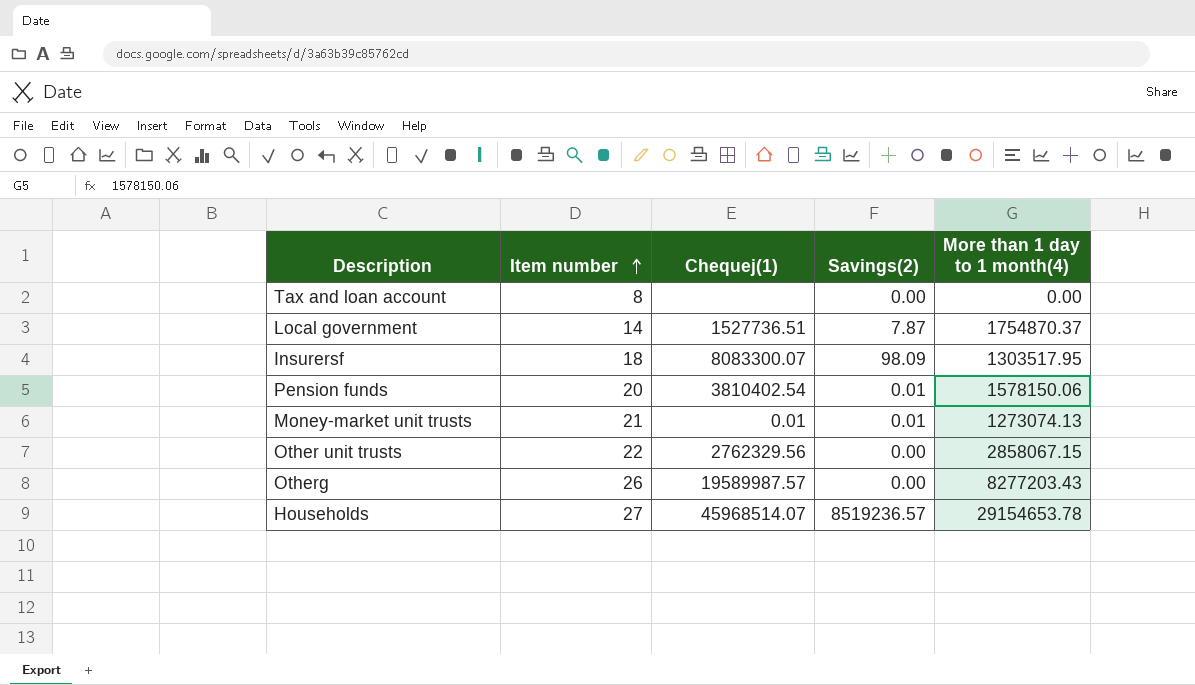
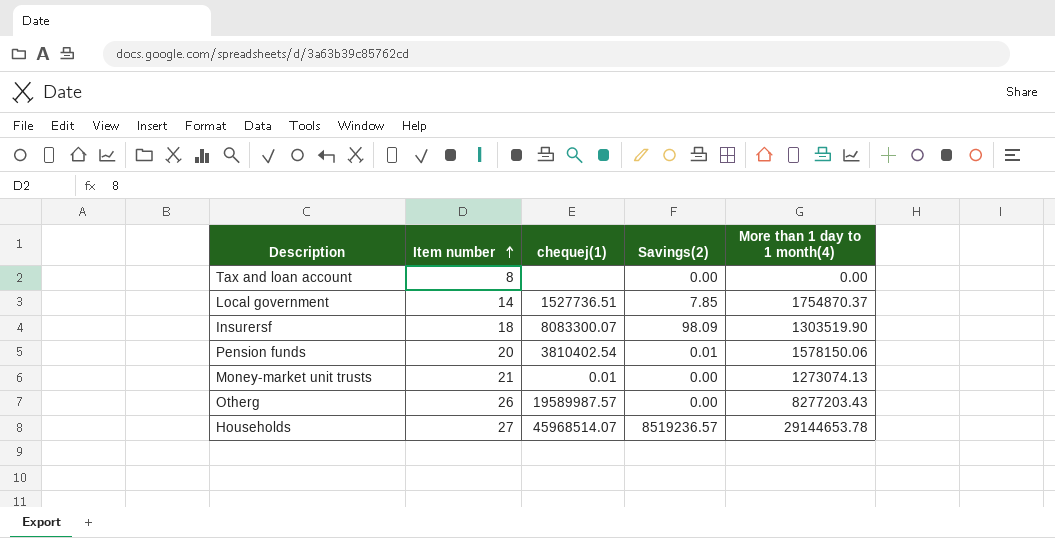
column name: Chequej(1) -> chequej(1)
row Other unit trusts: 22 | 2762329.56 | 0.00 | 2858067.15 -> none
Local government | Savings(2): 7.87 -> 7.85
Insurersf | More than 1 day to 1 month(4): 1303517.95 -> 1303519.90
Money-market unit trusts | Savings(2): 0.01 -> 0.00
Households | More than 1 day to 1 month(4): 29154653.78 -> 29144653.78

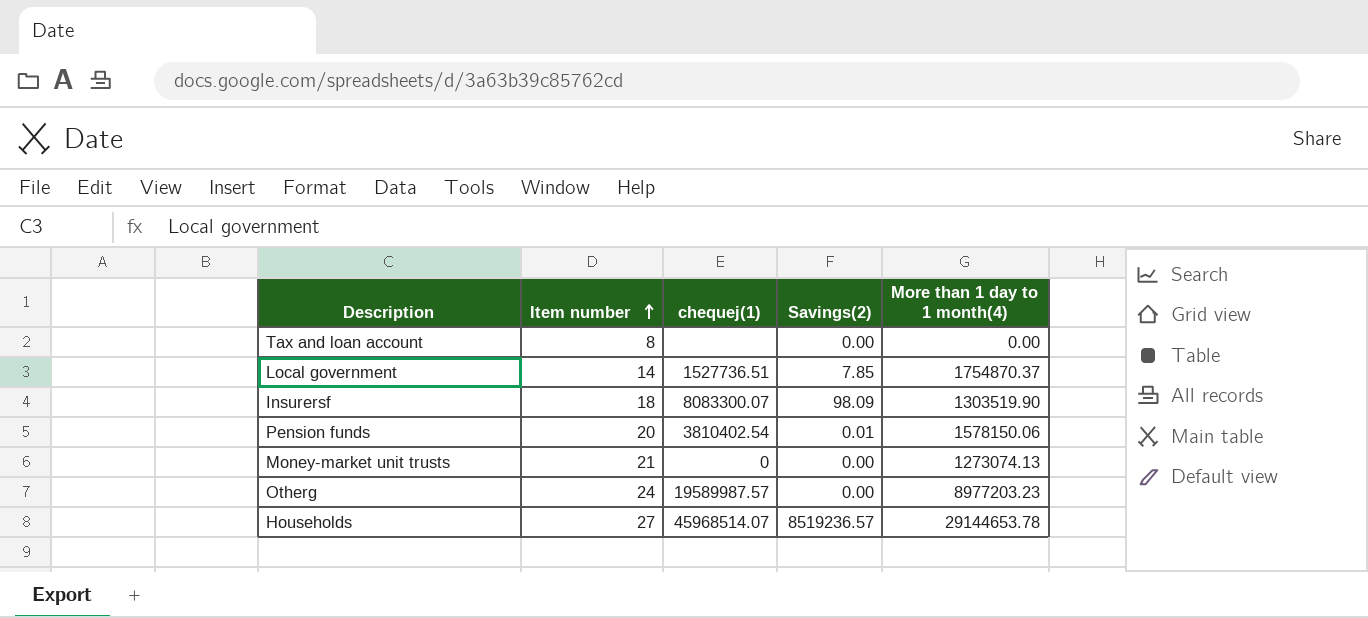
Money-market unit trusts | chequej(1): 0.01 -> 0
Otherg | Item number: 26 -> 24
Otherg | More than 1 day to 1 month(4): 8277203.43 -> 8977203.23

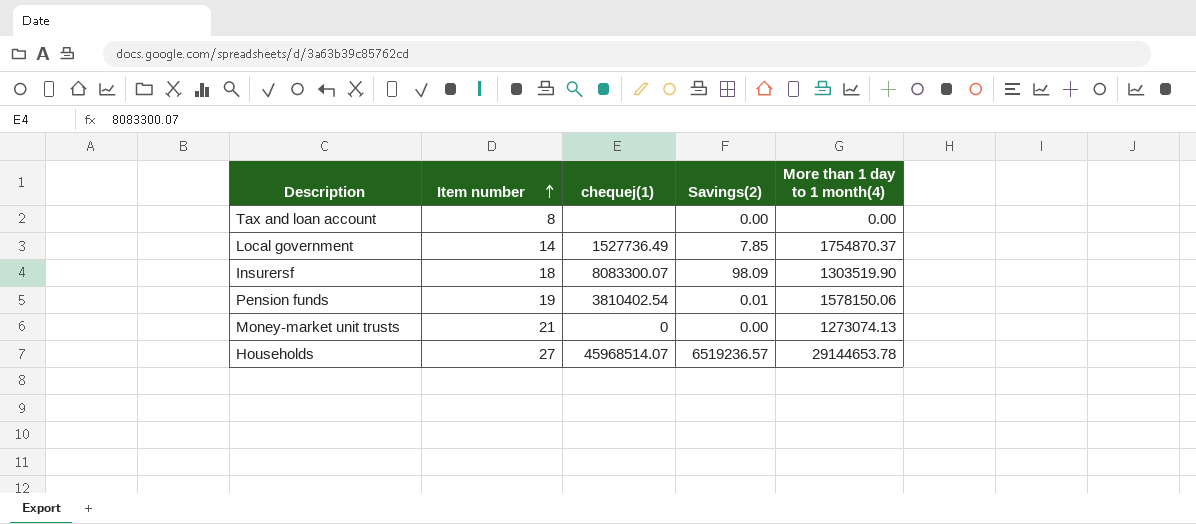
row Otherg: 24 | 19589987.57 | 0.00 | 8977203.23 -> none
Local government | chequej(1): 1527736.51 -> 1527736.49
Pension funds | Item number: 20 -> 19
Households | Savings(2): 8519236.57 -> 6519236.57

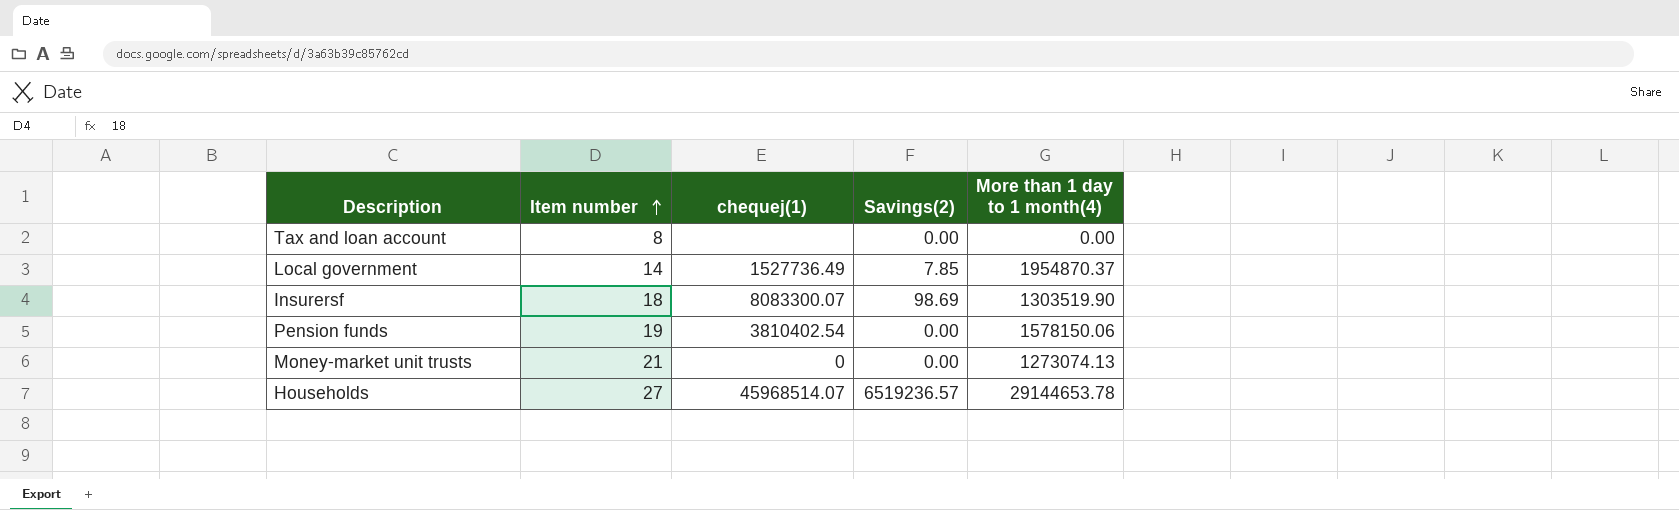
Local government | More than 1 day to 1 month(4): 1754870.37 -> 1954870.37
Insurersf | Savings(2): 98.09 -> 98.69
Pension funds | Savings(2): 0.01 -> 0.00

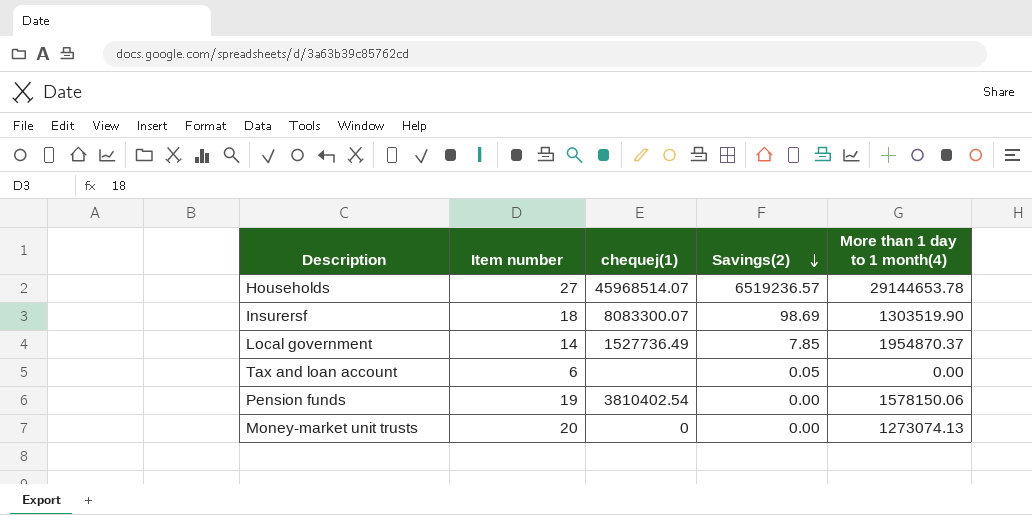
row order: Item number ascending -> Savings(2) descending
Tax and loan account | Item number: 8 -> 6
Tax and loan account | Savings(2): 0.00 -> 0.05
Money-market unit trusts | Item number: 21 -> 20

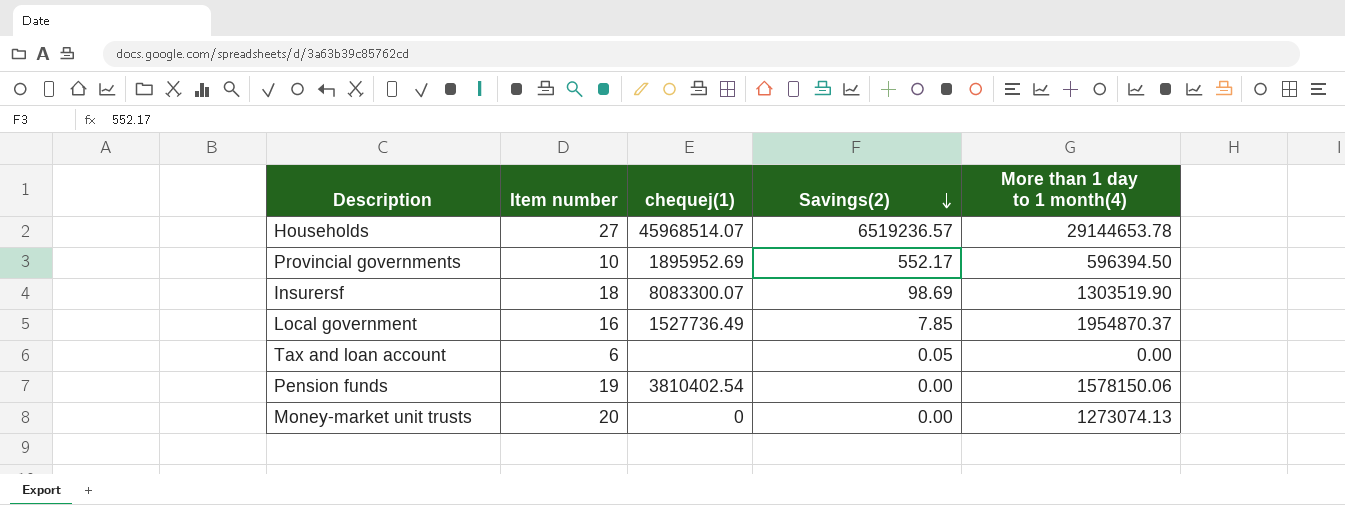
row Provincial governments: none -> 10 | 1895952.69 | 552.17 | 596394.50
Local government | Item number: 14 -> 16

